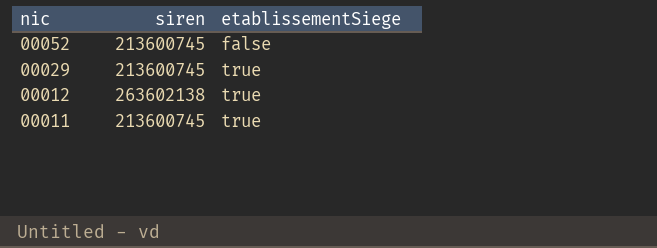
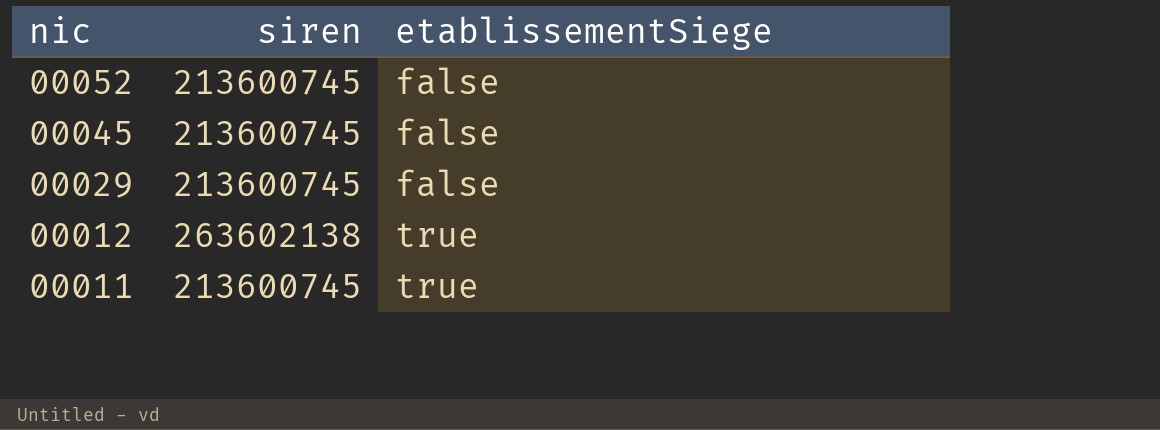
row 00045: none -> 213600745 | false
00029 | etablissementSiege: true -> false

